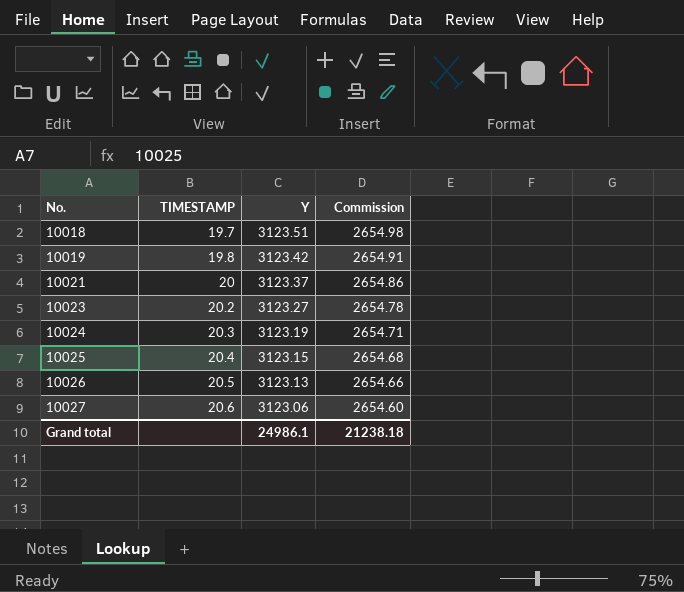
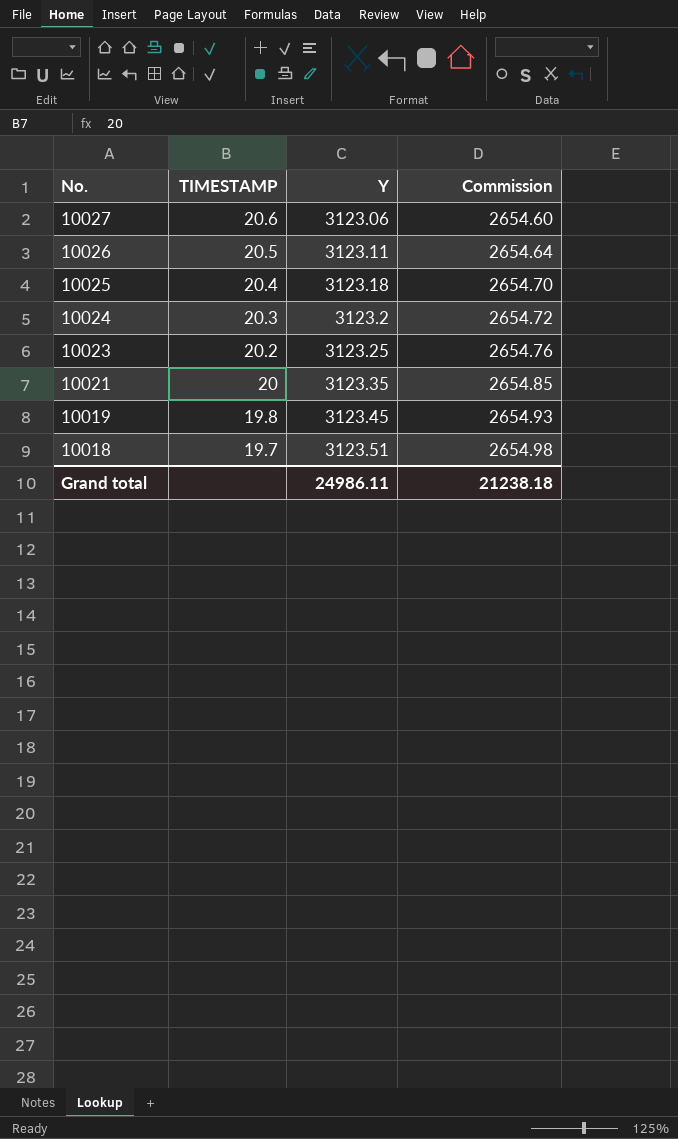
row order: No. ascending -> No. descending
10026 | Y: 3123.13 -> 3123.11
10026 | Commission: 2654.66 -> 2654.64
10025 | Y: 3123.15 -> 3123.18
10025 | Commission: 2654.68 -> 2654.70
10024 | Y: 3123.19 -> 3123.2
10024 | Commission: 2654.71 -> 2654.72
10023 | Y: 3123.27 -> 3123.25
10023 | Commission: 2654.78 -> 2654.76
10021 | Y: 3123.37 -> 3123.35
10021 | Commission: 2654.86 -> 2654.85
10019 | Y: 3123.42 -> 3123.45
10019 | Commission: 2654.91 -> 2654.93
Grand total | Y: 24986.1 -> 24986.11

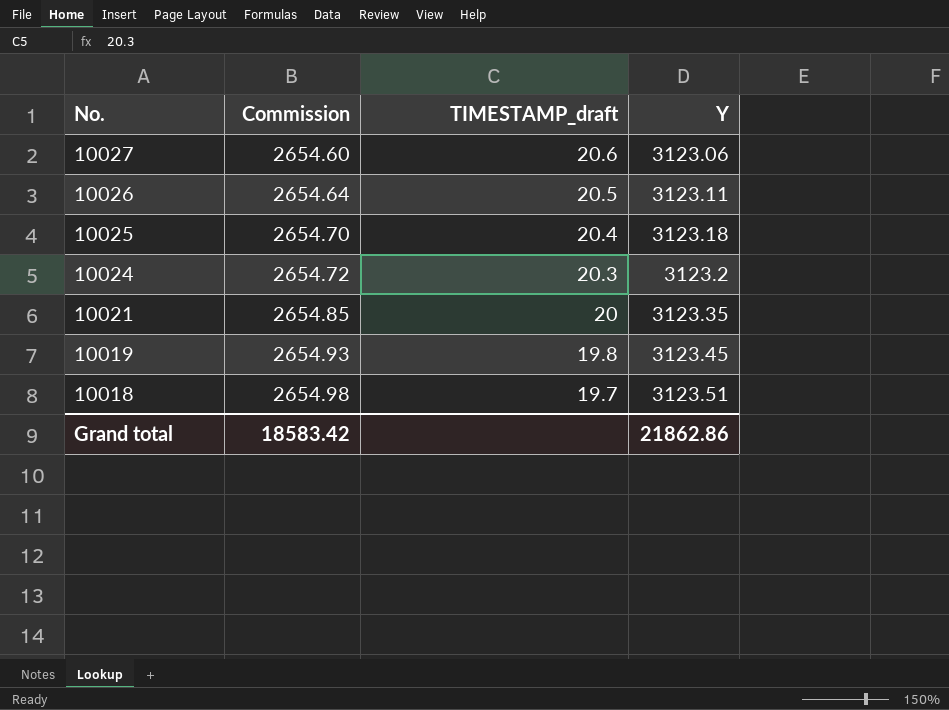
column Commission | position: 4 -> 2
column name: TIMESTAMP -> TIMESTAMP_draft
row 10023: 20.2 | 3123.25 | 2654.76 -> none
Grand total | Commission: 21238.18 -> 18583.42
Grand total | Y: 24986.11 -> 21862.86

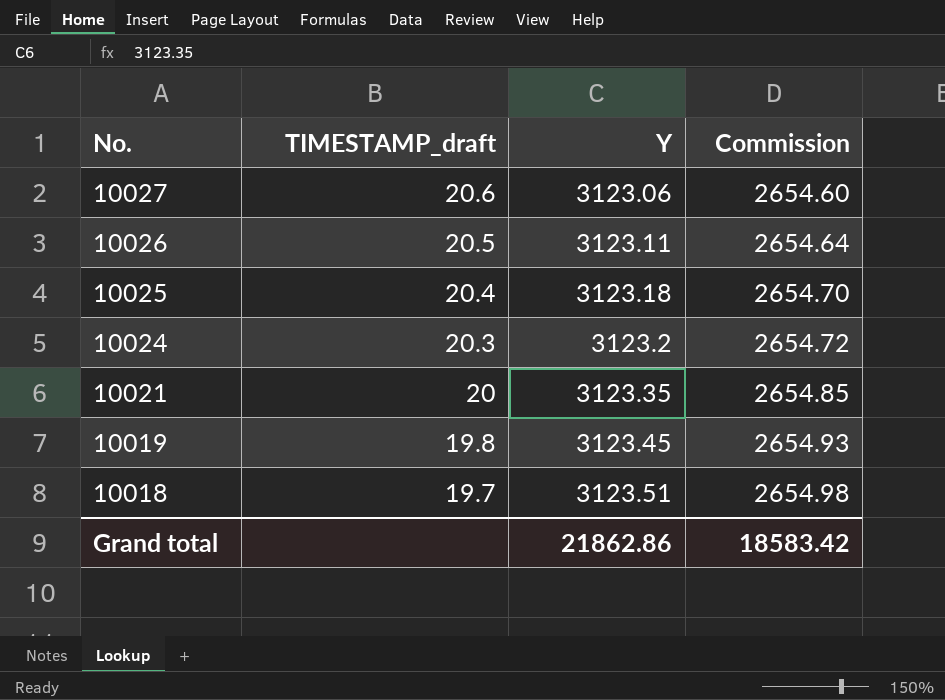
column Commission | position: 2 -> 4

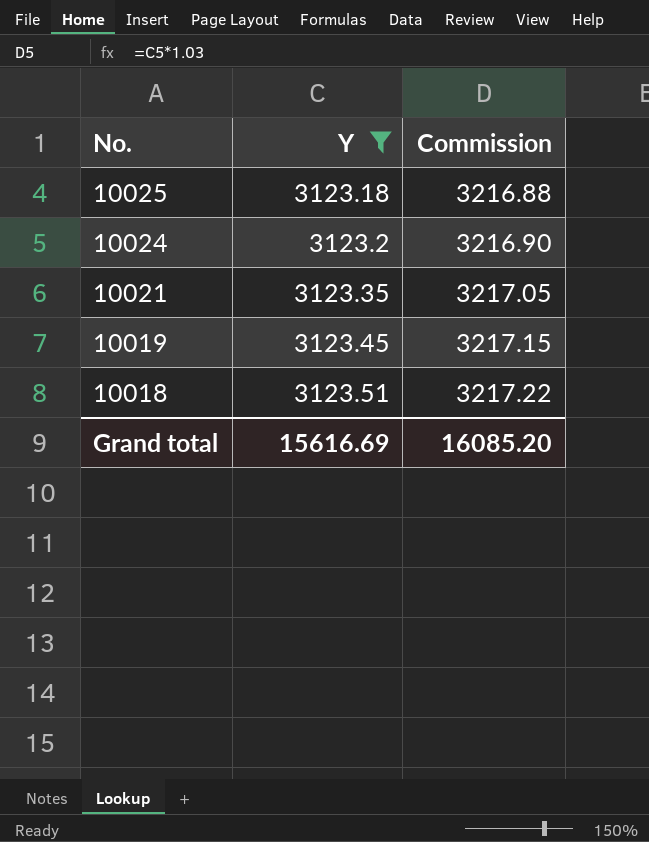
filter: none -> Y >= 3123.18
column TIMESTAMP_draft | position: 2 -> none
column Commission | formula: [Y] * 0.85 -> [Y] * 1.03
Grand total | Y: 21862.86 -> 15616.69
Grand total | Commission: 18583.42 -> 16085.20

